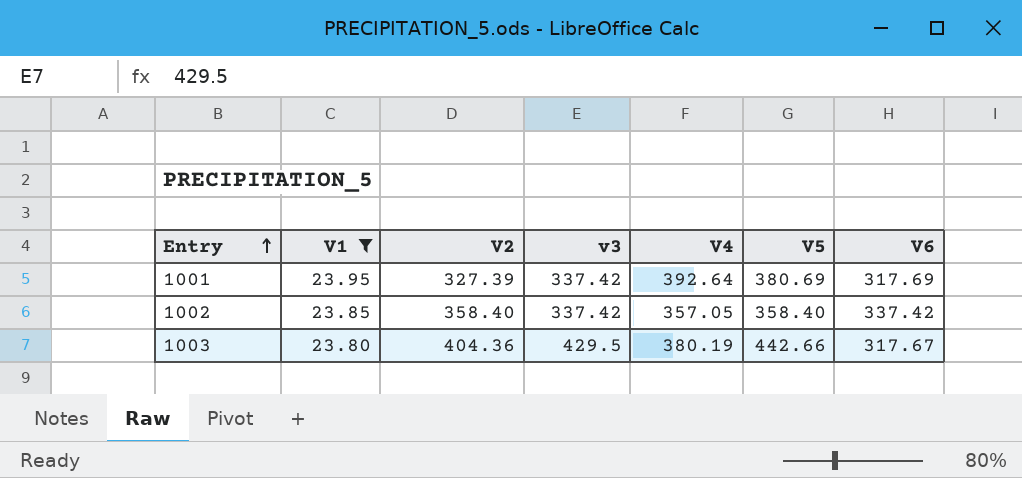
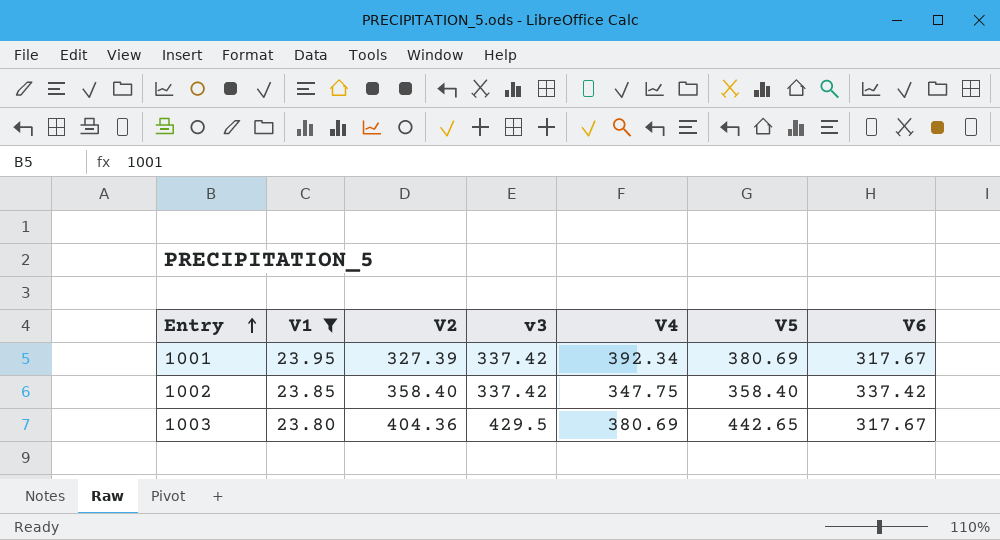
1001 | V4: 392.64 -> 392.34
1001 | V6: 317.69 -> 317.67
1002 | V4: 357.05 -> 347.75
1003 | V4: 380.19 -> 380.69
1003 | V5: 442.66 -> 442.65

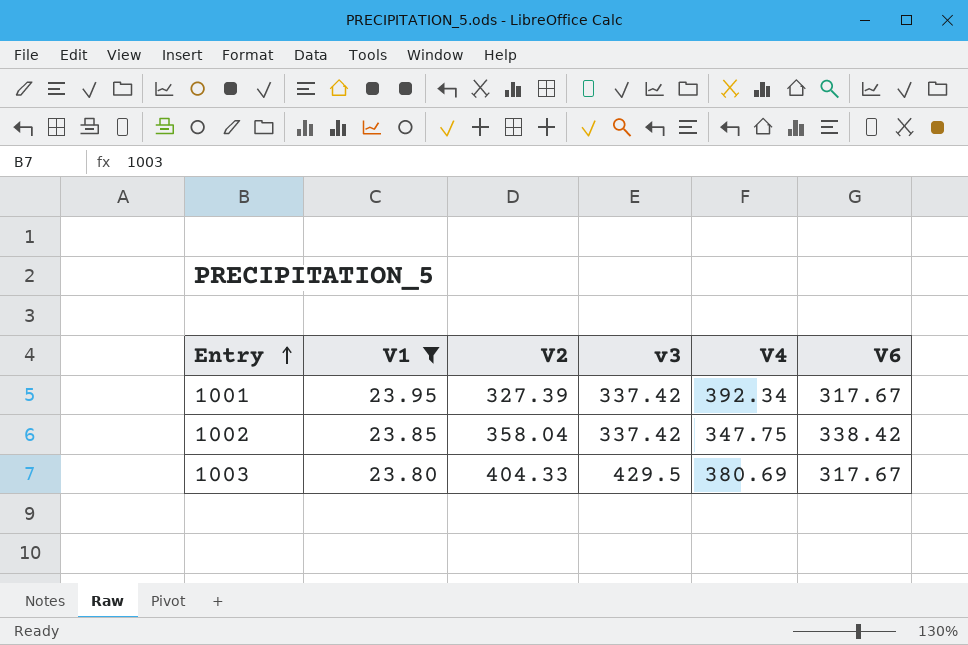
column V5 | position: 6 -> none
1002 | V2: 358.40 -> 358.04
1002 | V6: 337.42 -> 338.42
1003 | V2: 404.36 -> 404.33

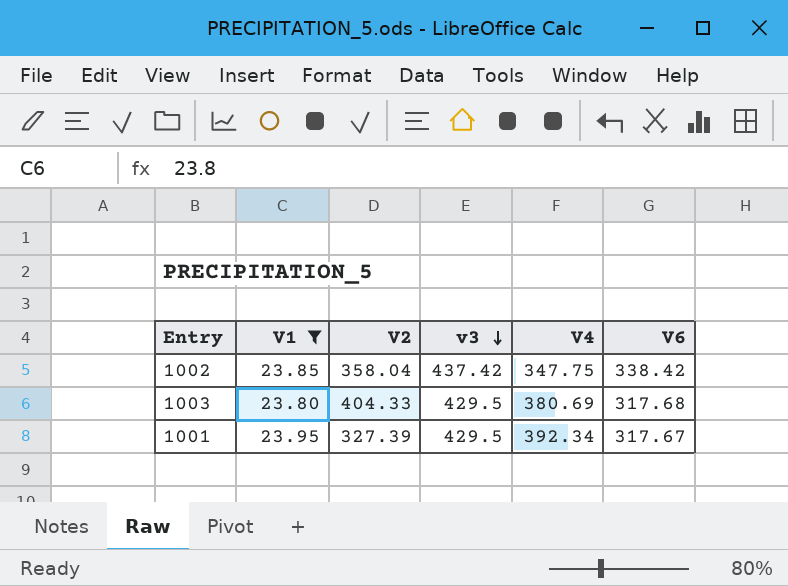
row order: Entry ascending -> v3 descending
1002 | v3: 337.42 -> 437.42
1003 | V6: 317.67 -> 317.68
1001 | v3: 337.42 -> 429.5

